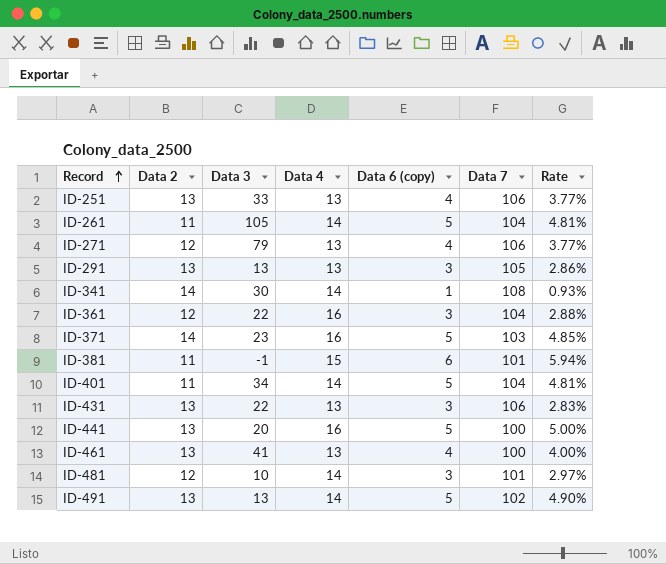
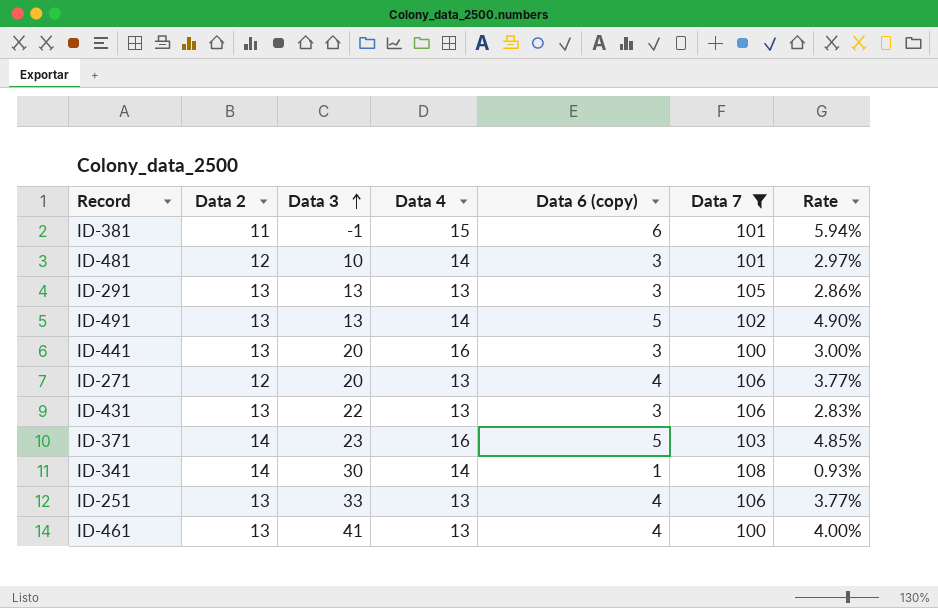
filter: none -> Data 7 != 104
row order: Record ascending -> Data 3 ascending
ID-441 | Data 6 (copy): 5 -> 3
ID-441 | Rate: 5.00% -> 3.00%
ID-271 | Data 3: 79 -> 20

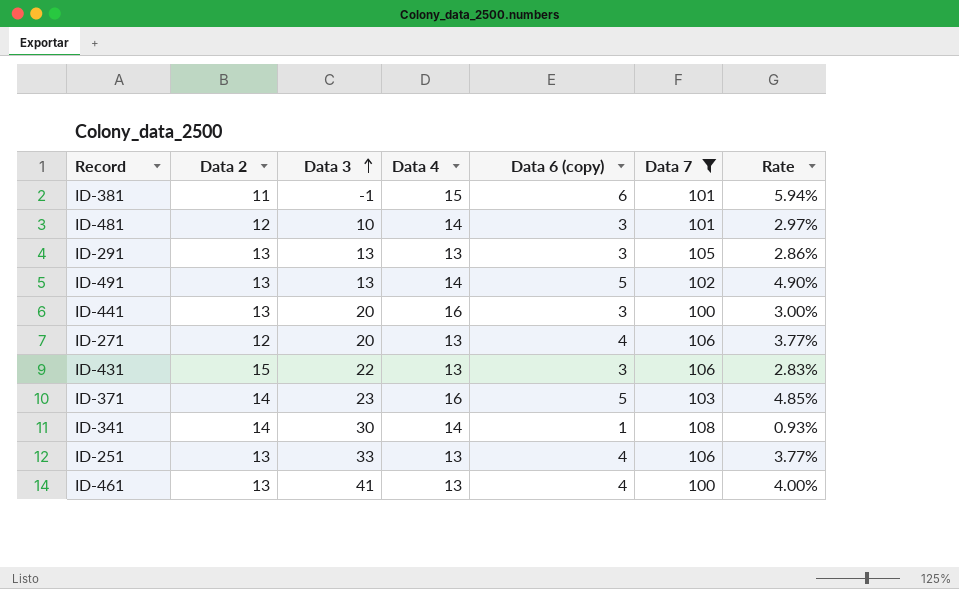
ID-431 | Data 2: 13 -> 15

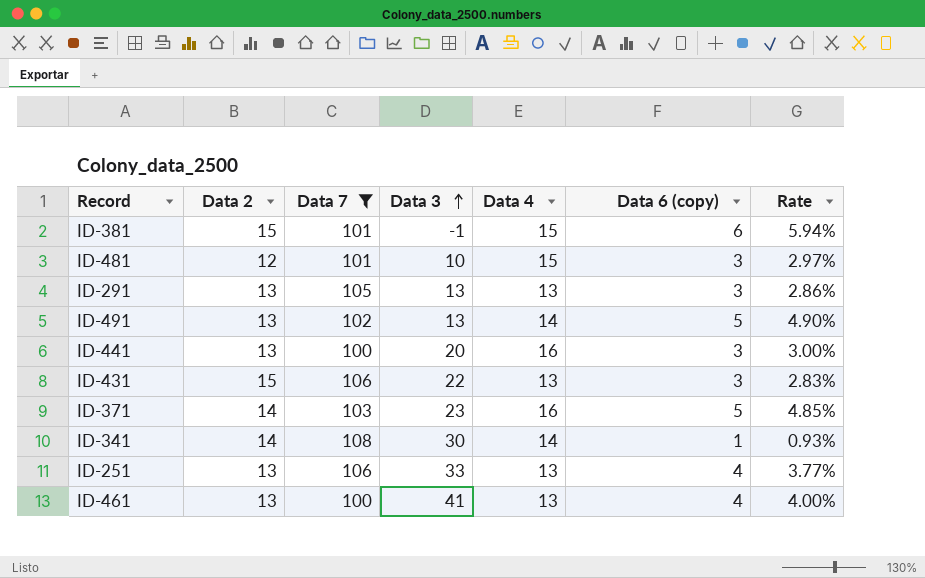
column Data 7 | position: 6 -> 3
row ID-271: 12 | 20 | 13 | 4 | 106 | 3.77% -> none
ID-381 | Data 2: 11 -> 15
ID-481 | Data 4: 14 -> 15

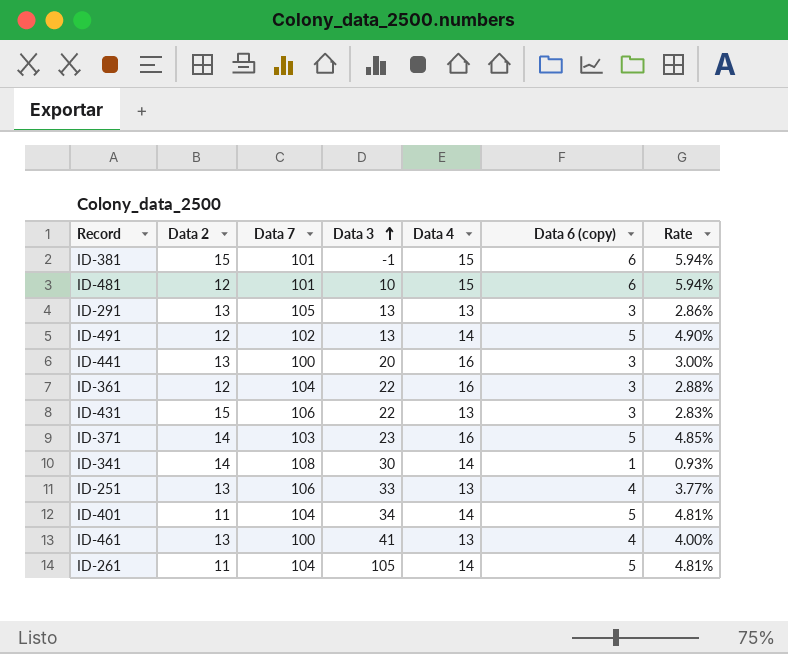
filter: Data 7 != 104 -> none
ID-481 | Data 6 (copy): 3 -> 6
ID-481 | Rate: 2.97% -> 5.94%
ID-491 | Data 2: 13 -> 12

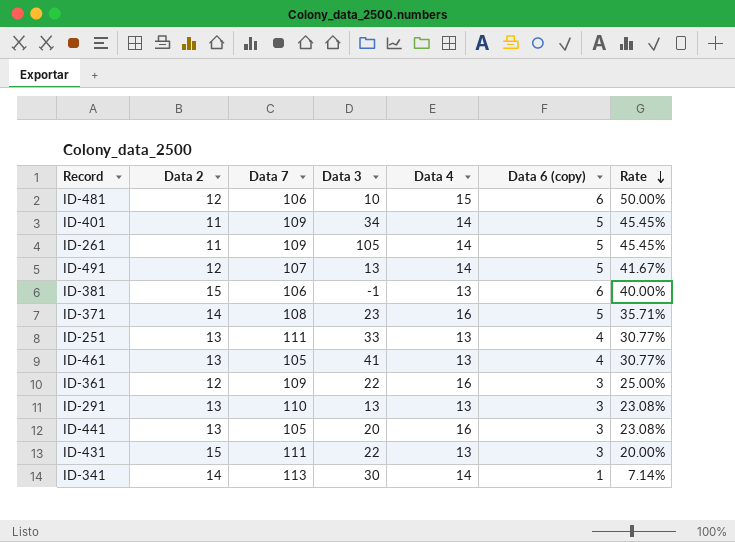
row order: Data 3 ascending -> Rate descending
column Rate | formula: [Data 6 (copy)] / [Data 7] -> [Data 6 (copy)] / [Data 2]
ID-481 | Data 7: 101 -> 106
ID-401 | Data 7: 104 -> 109
ID-261 | Data 7: 104 -> 109
ID-491 | Data 7: 102 -> 107
ID-381 | Data 7: 101 -> 106
ID-381 | Data 4: 15 -> 13
ID-371 | Data 7: 103 -> 108
ID-251 | Data 7: 106 -> 111
ID-461 | Data 7: 100 -> 105
ID-361 | Data 7: 104 -> 109
ID-291 | Data 7: 105 -> 110
ID-441 | Data 7: 100 -> 105
ID-431 | Data 7: 106 -> 111
ID-341 | Data 7: 108 -> 113

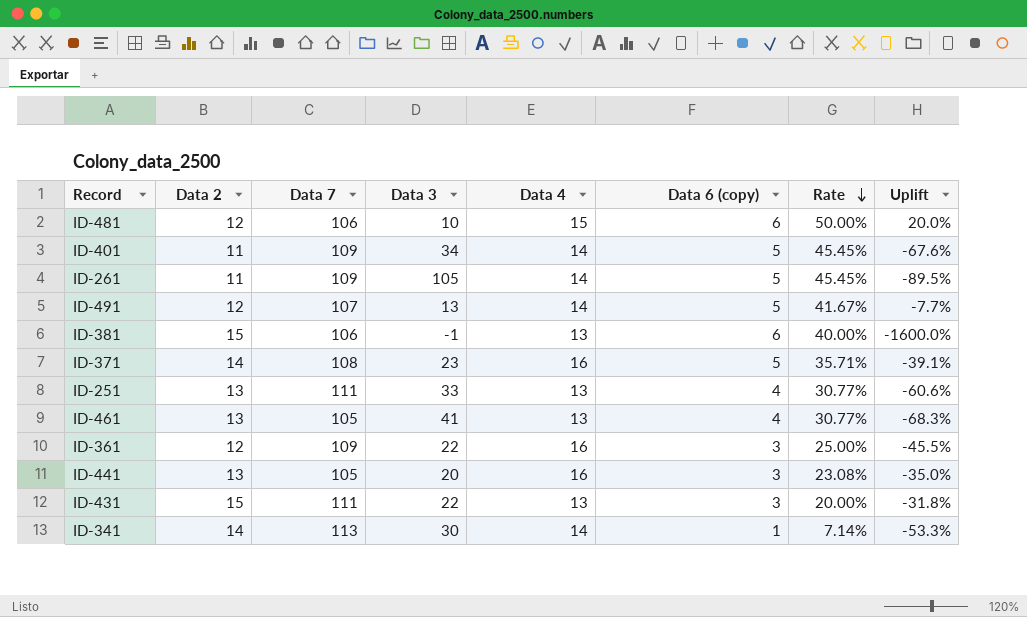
column Uplift | formula: none -> ([Data 2] - [Data 3]) / [Data 3]
row ID-291: 13 | 110 | 13 | 13 | 3 | 23.08% -> none

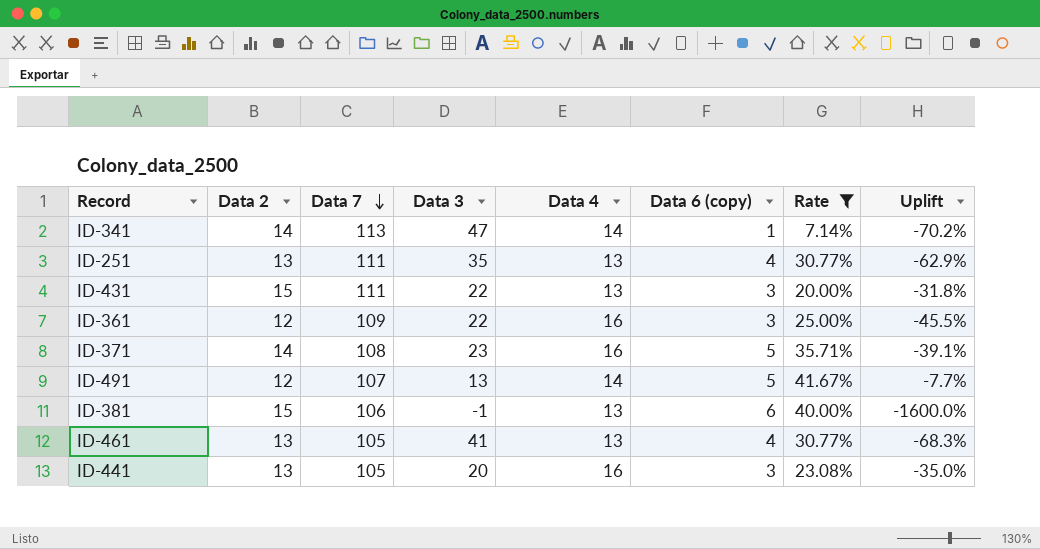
filter: none -> Rate <= 41.67%
row order: Rate descending -> Data 7 descending
ID-341 | Data 3: 30 -> 47
ID-341 | Uplift: -53.3% -> -70.2%
ID-251 | Data 3: 33 -> 35
ID-251 | Uplift: -60.6% -> -62.9%

